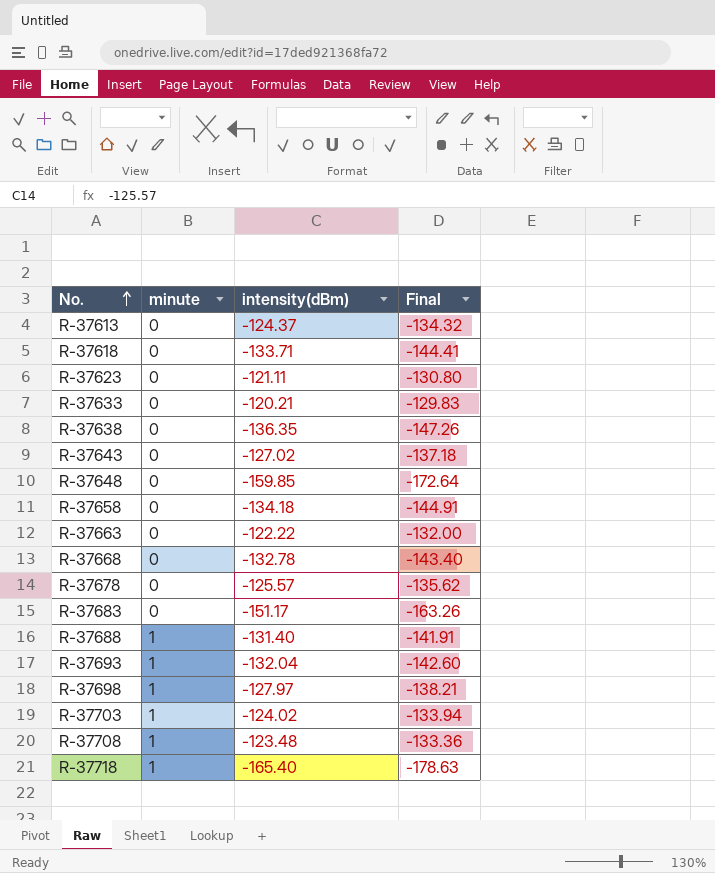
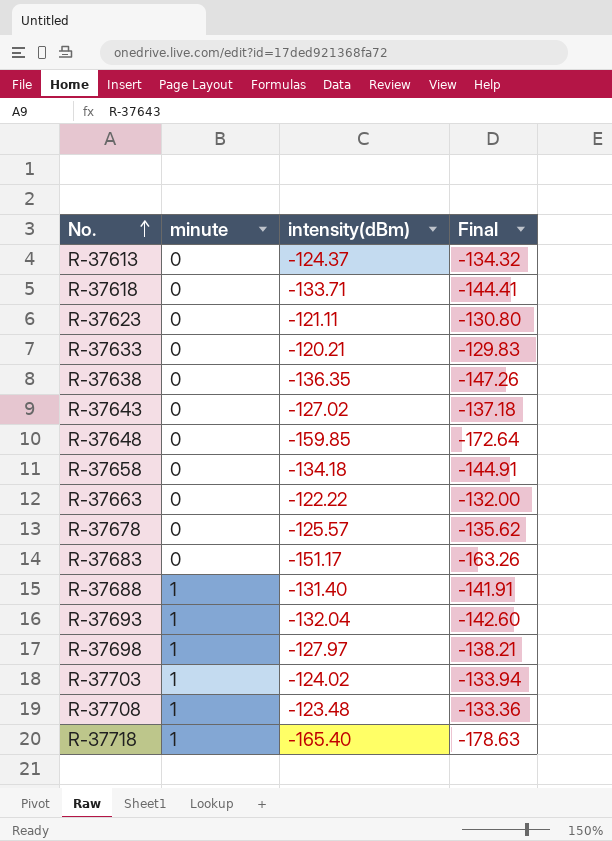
row R-37668: 0 | -132.78 | -143.40 -> none

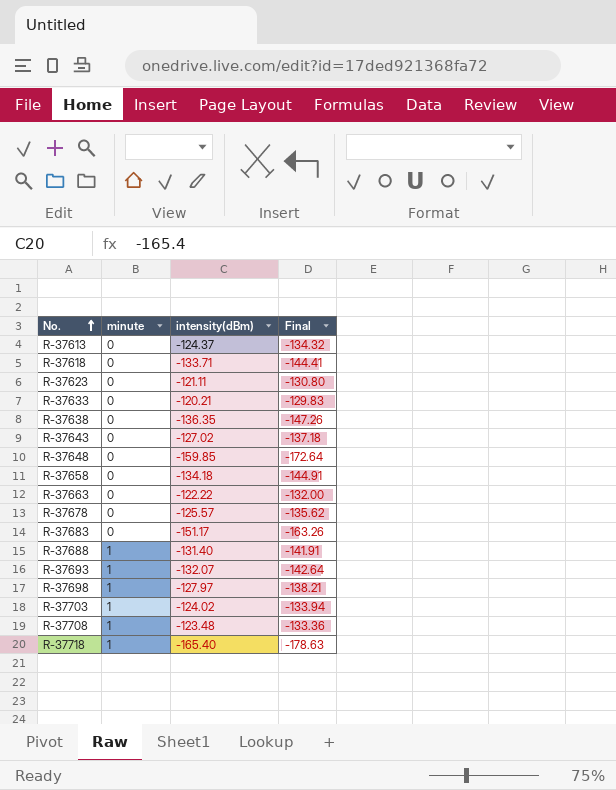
R-37693 | intensity(dBm): -132.04 -> -132.07
R-37693 | Final: -142.60 -> -142.64

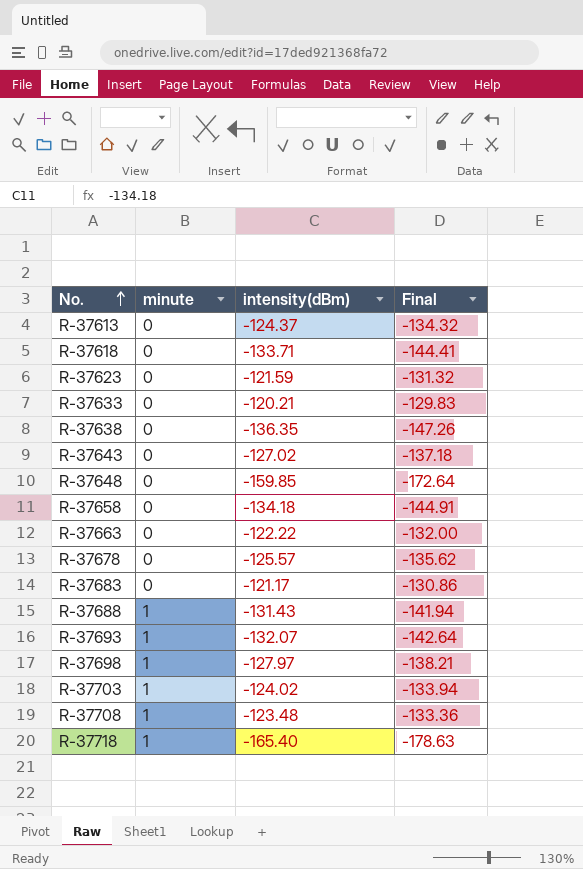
R-37623 | intensity(dBm): -121.11 -> -121.59
R-37623 | Final: -130.80 -> -131.32
R-37683 | intensity(dBm): -151.17 -> -121.17
R-37683 | Final: -163.26 -> -130.86
R-37688 | intensity(dBm): -131.40 -> -131.43
R-37688 | Final: -141.91 -> -141.94

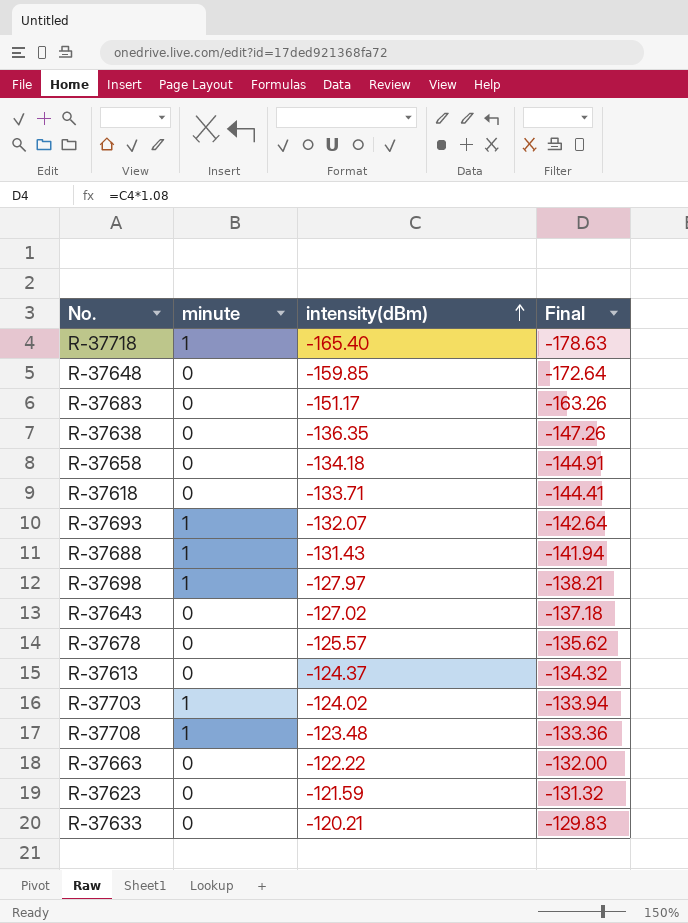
row order: No. ascending -> intensity(dBm) ascending
R-37683 | intensity(dBm): -121.17 -> -151.17
R-37683 | Final: -130.86 -> -163.26

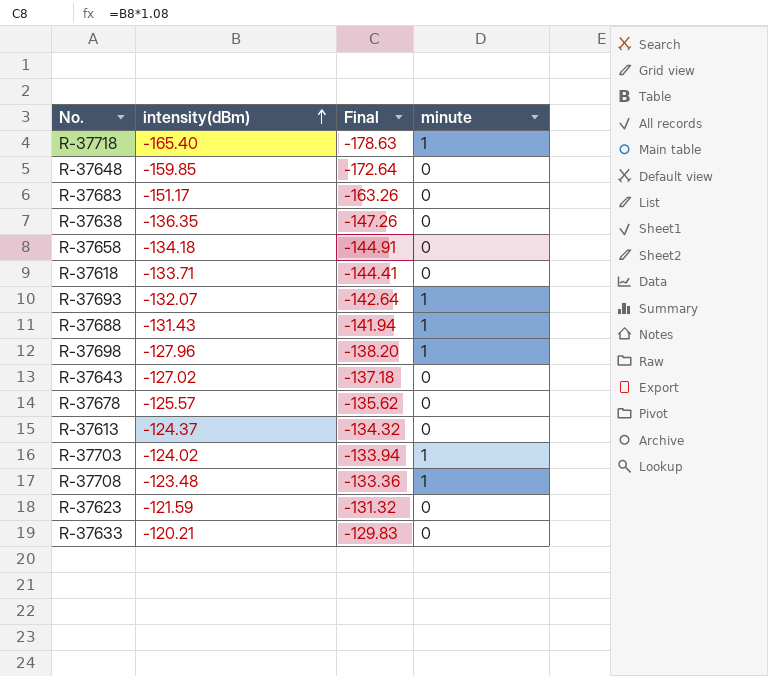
column minute | position: 2 -> 4
row R-37663: 0 | -122.22 | -132.00 -> none
R-37698 | intensity(dBm): -127.97 -> -127.96
R-37698 | Final: -138.21 -> -138.20

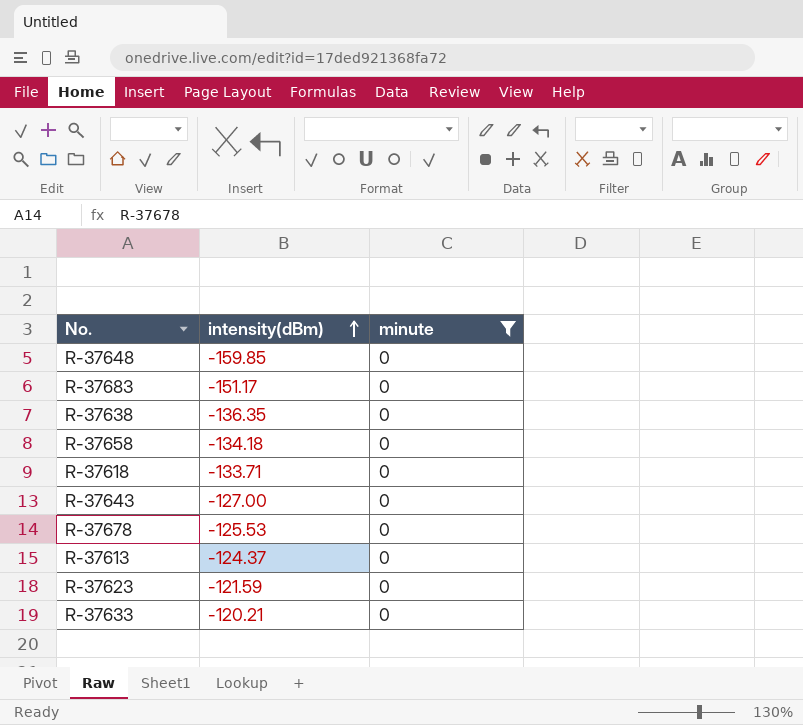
filter: none -> minute = 0
column Final | formula: [intensity(dBm)] * 1.08 -> none
R-37643 | intensity(dBm): -127.02 -> -127.00
R-37678 | intensity(dBm): -125.57 -> -125.53

